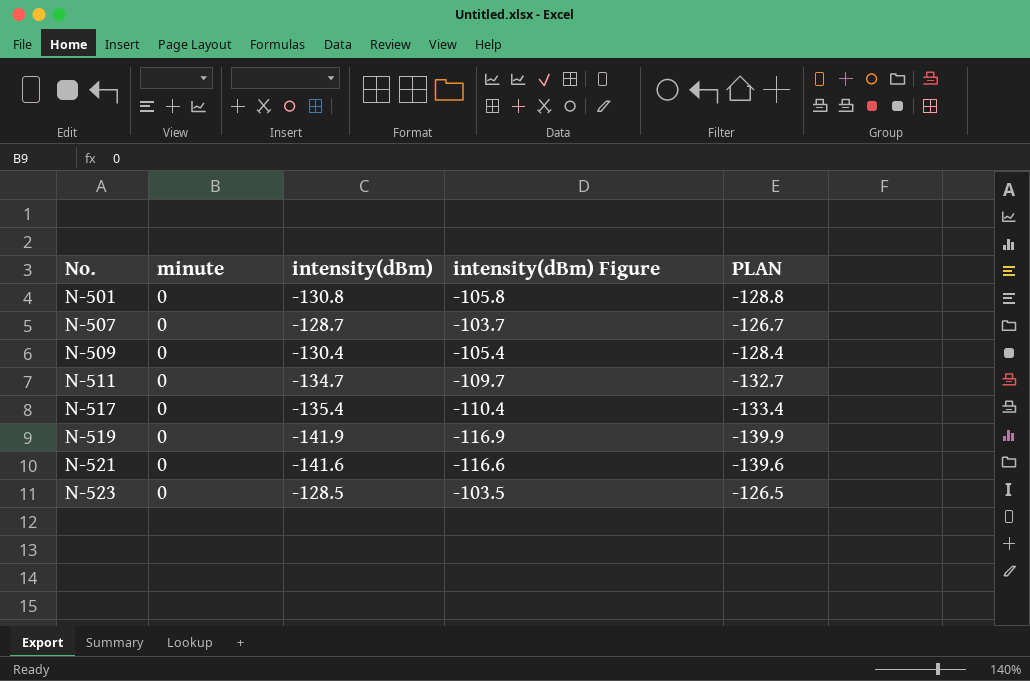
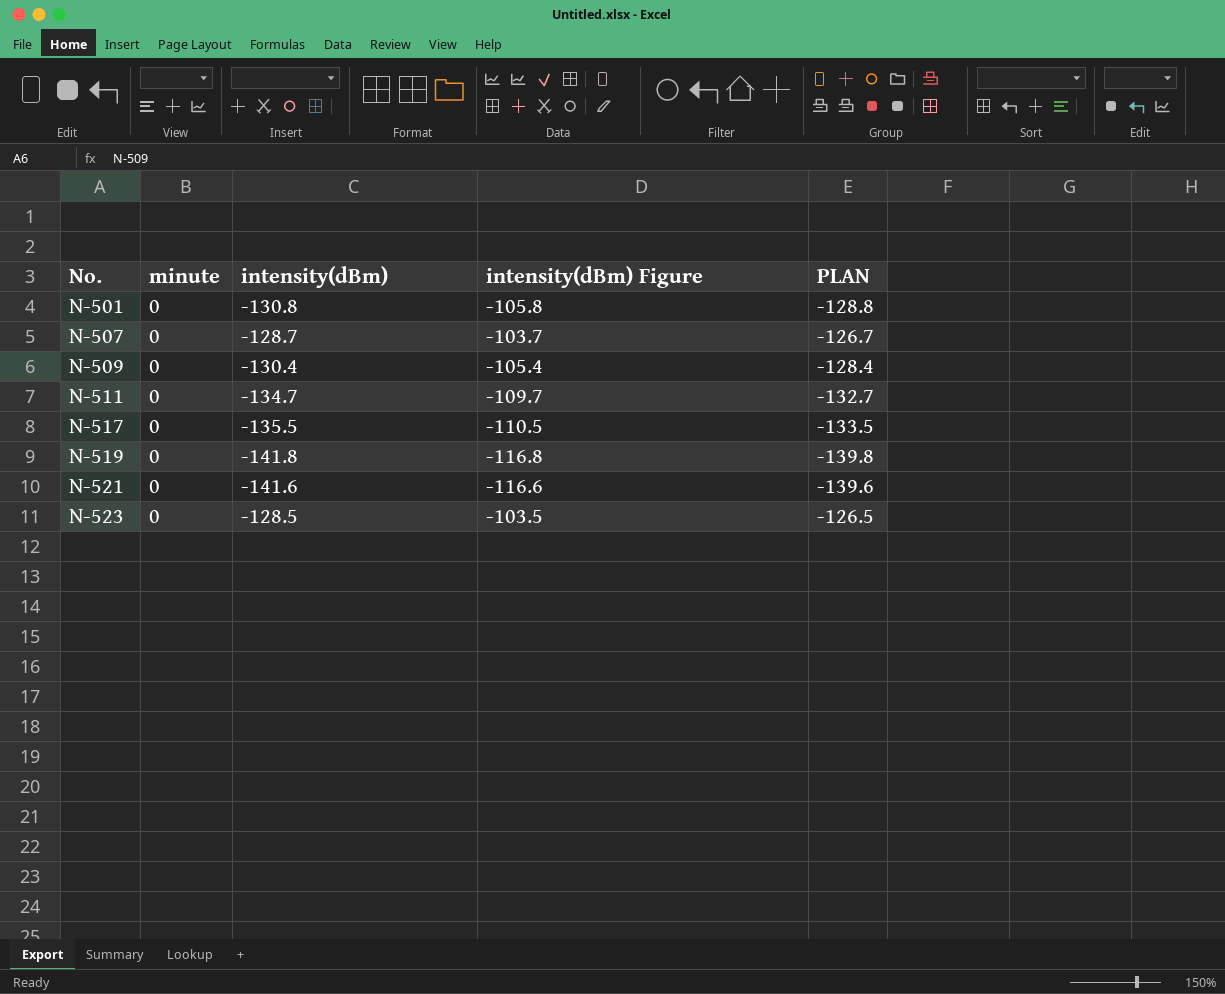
N-517 | intensity(dBm): -135.4 -> -135.5
N-517 | intensity(dBm) Figure: -110.4 -> -110.5
N-517 | PLAN: -133.4 -> -133.5
N-519 | intensity(dBm): -141.9 -> -141.8
N-519 | intensity(dBm) Figure: -116.9 -> -116.8
N-519 | PLAN: -139.9 -> -139.8

